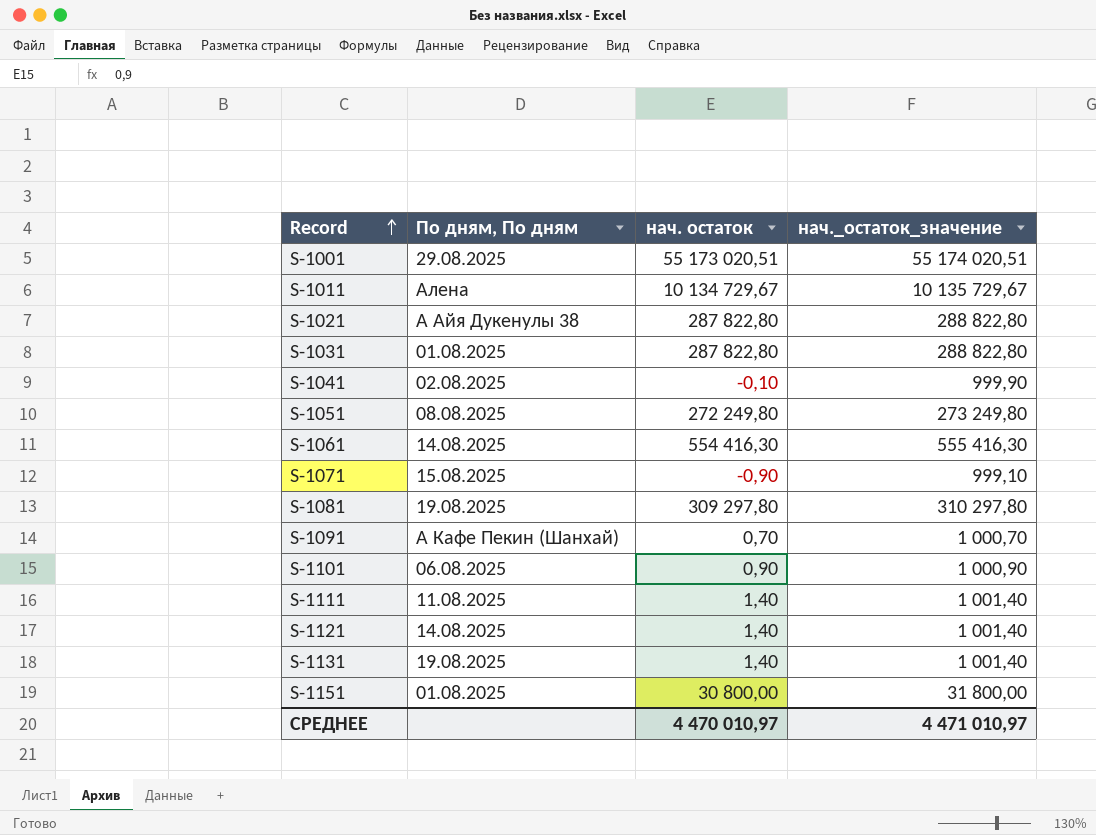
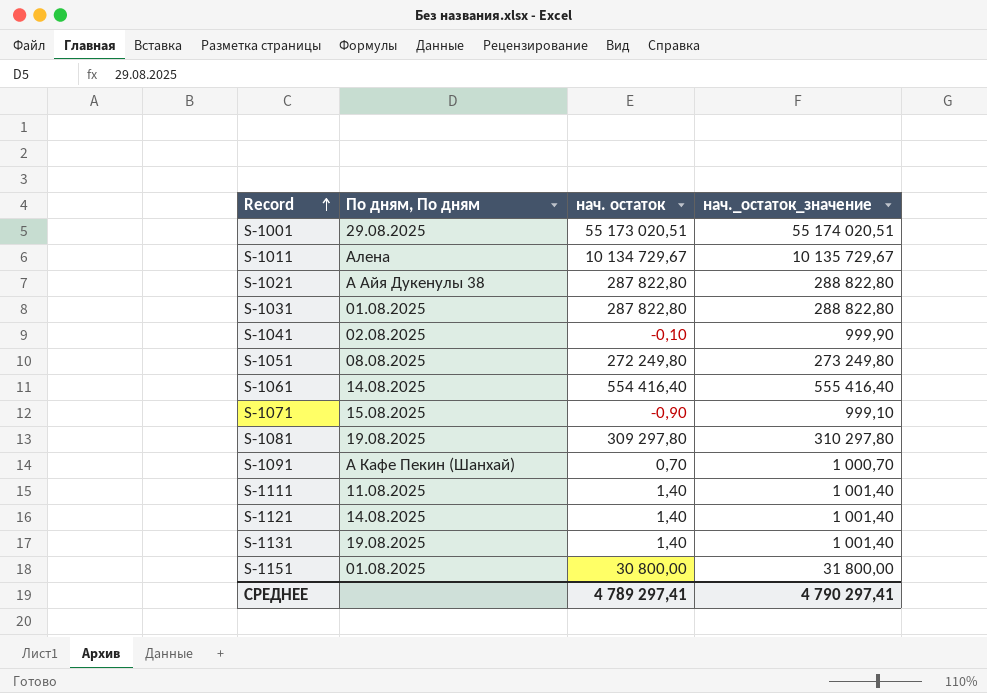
row S-1101: 06.08.2025 | 0,90 | 1 000,90 -> none
S-1061 | нач. остаток: 554 416,30 -> 554 416,40
S-1061 | нач._остаток_значение: 555 416,30 -> 555 416,40
СРЕДНЕЕ | нач. остаток: 4 470 010,97 -> 4 789 297,41
СРЕДНЕЕ | нач._остаток_значение: 4 471 010,97 -> 4 790 297,41

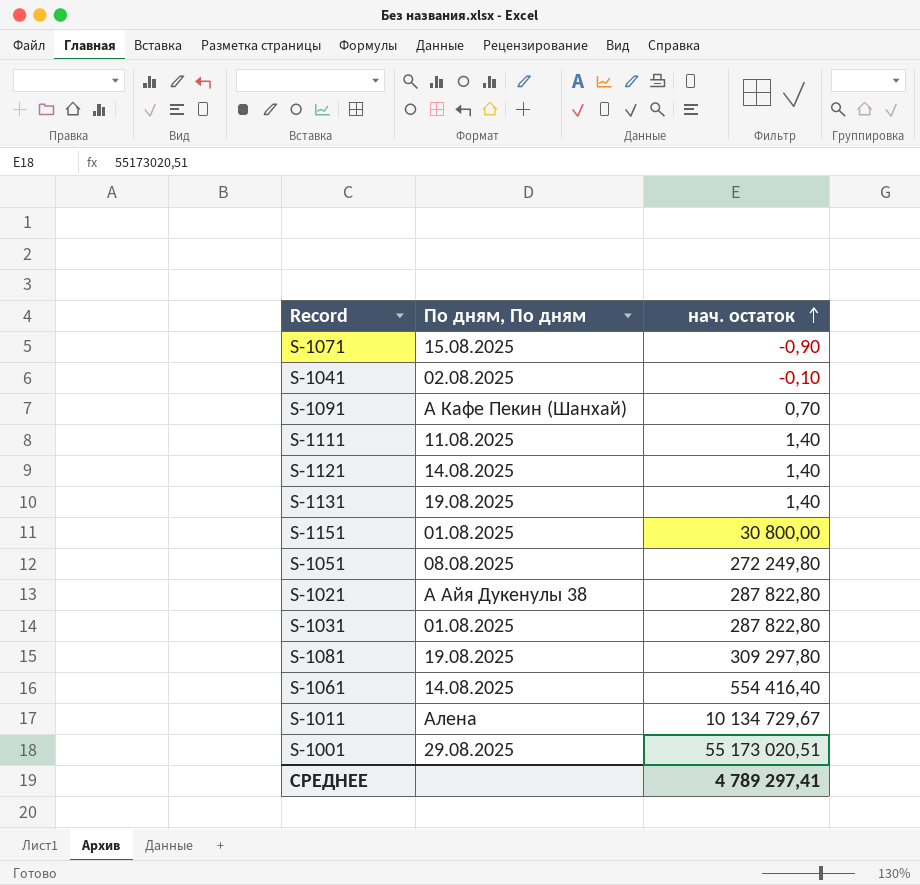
row order: Record ascending -> нач. остаток ascending
column нач._остаток_значение | formula: [нач. остаток] + 1000 -> none

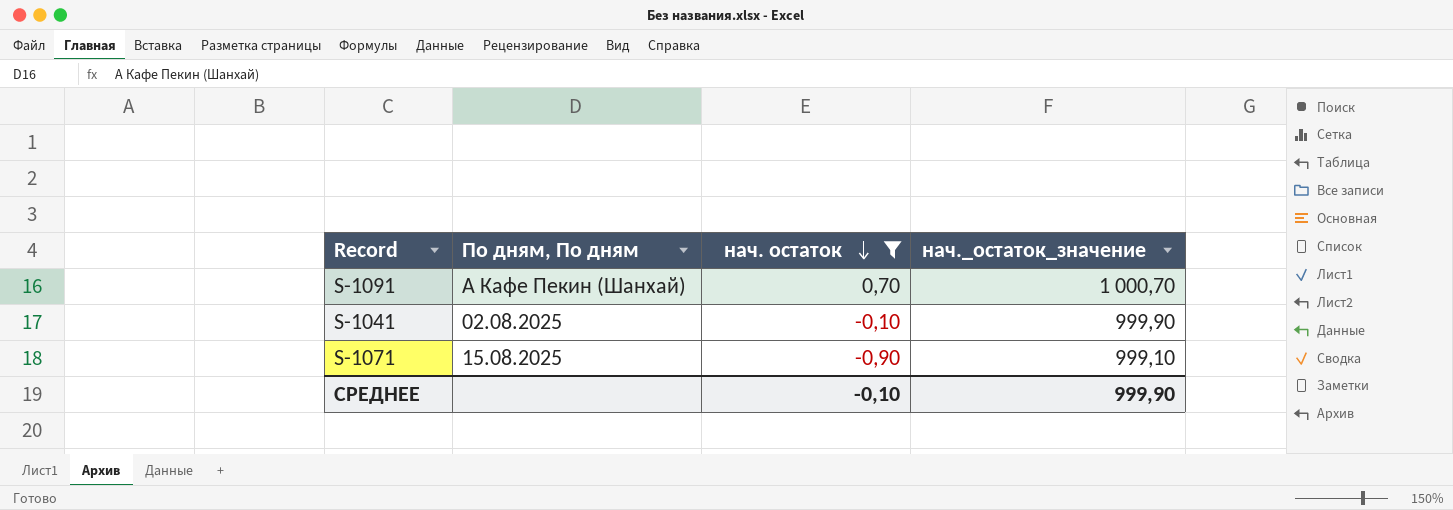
filter: none -> нач. остаток <= 0,70
row order: нач. остаток ascending -> нач. остаток descending
column нач._остаток_значение | formula: none -> [нач. остаток] + 1000
СРЕДНЕЕ | нач. остаток: 4 789 297,41 -> -0,10

